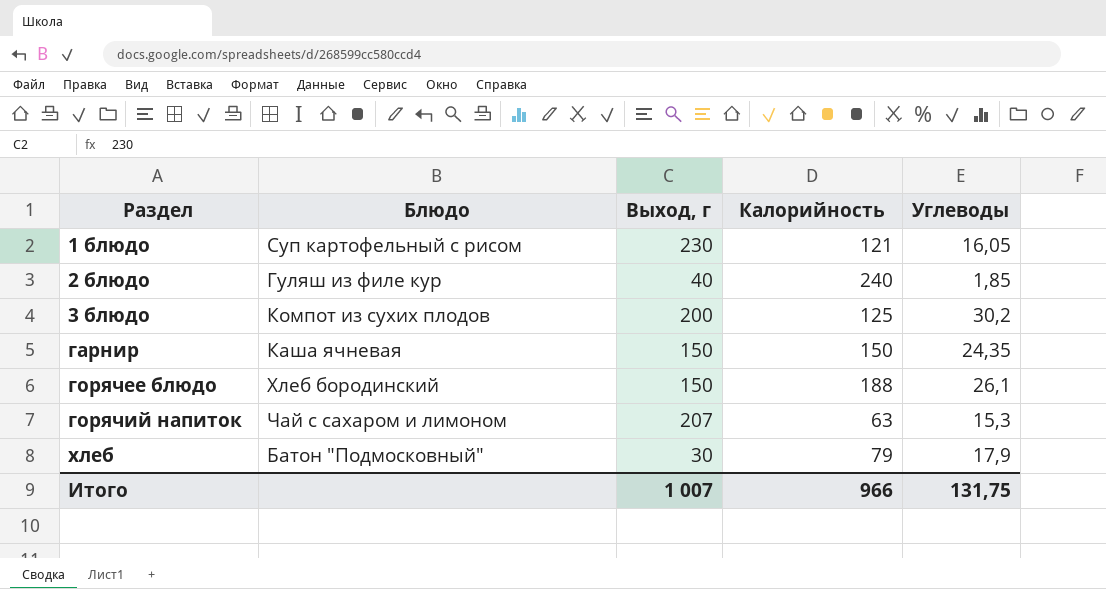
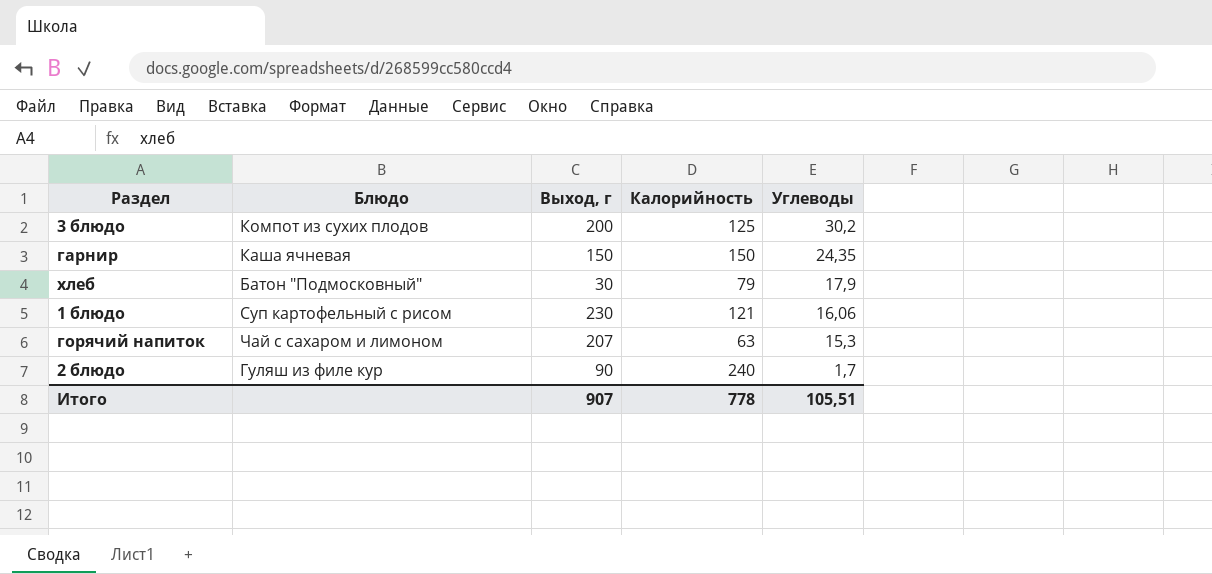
row order: Раздел ascending -> Углеводы descending
row горячее блюдо: Хлеб бородинский | 150 | 188 | 26,1 -> none
1 блюдо | Углеводы: 16,05 -> 16,06
2 блюдо | Выход, г: 40 -> 90
2 блюдо | Углеводы: 1,85 -> 1,7
Итого | Выход, г: 1 007 -> 907
Итого | Калорийность: 966 -> 778
Итого | Углеводы: 131,75 -> 105,51

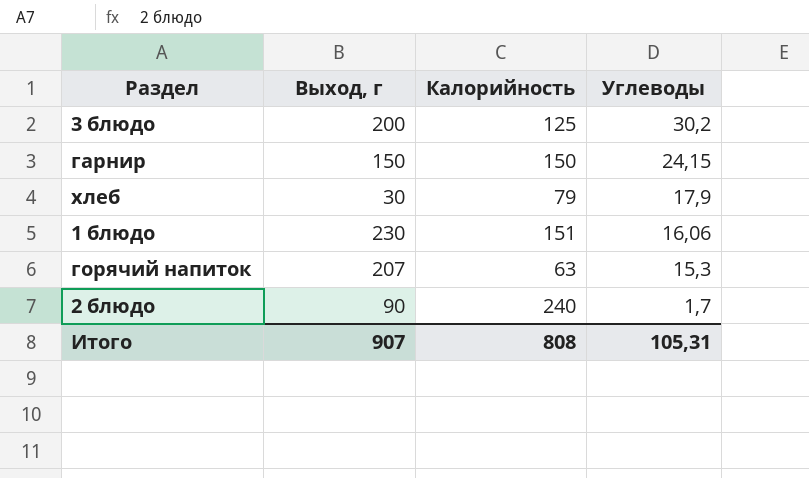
column Блюдо | position: 2 -> none
гарнир | Углеводы: 24,35 -> 24,15
1 блюдо | Калорийность: 121 -> 151
Итого | Калорийность: 778 -> 808
Итого | Углеводы: 105,51 -> 105,31

